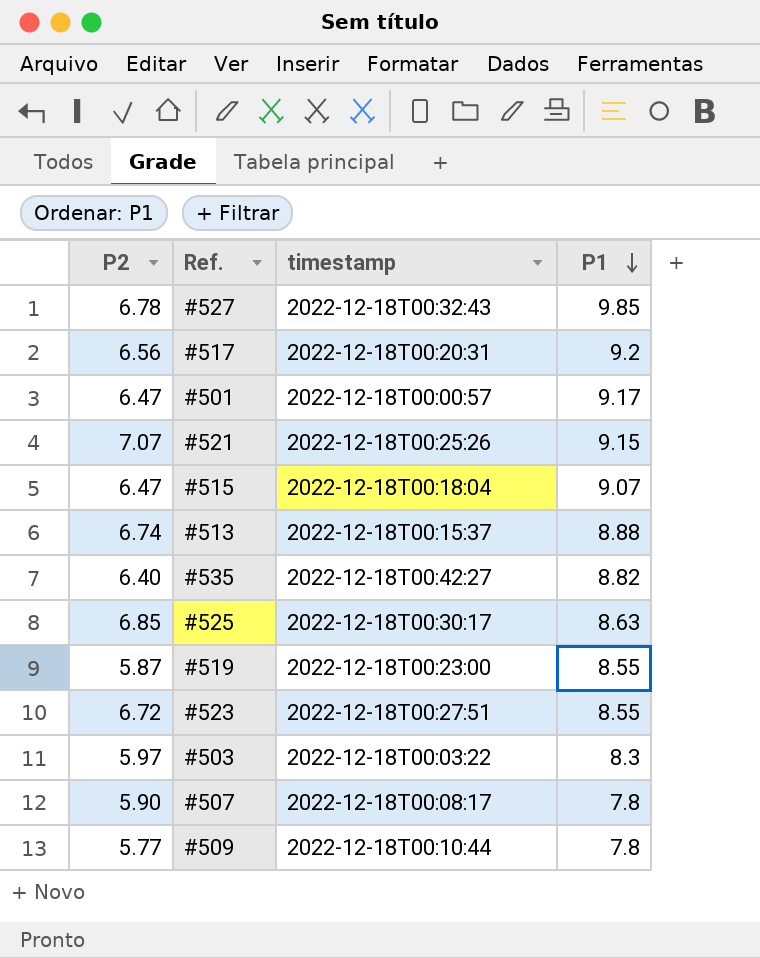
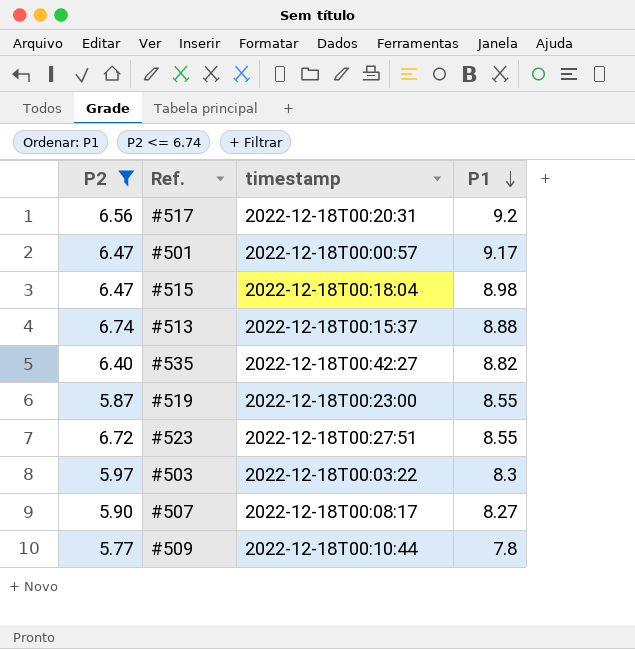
filter: none -> P2 <= 6.74
#515 | P1: 9.07 -> 8.98
#507 | P1: 7.8 -> 8.27

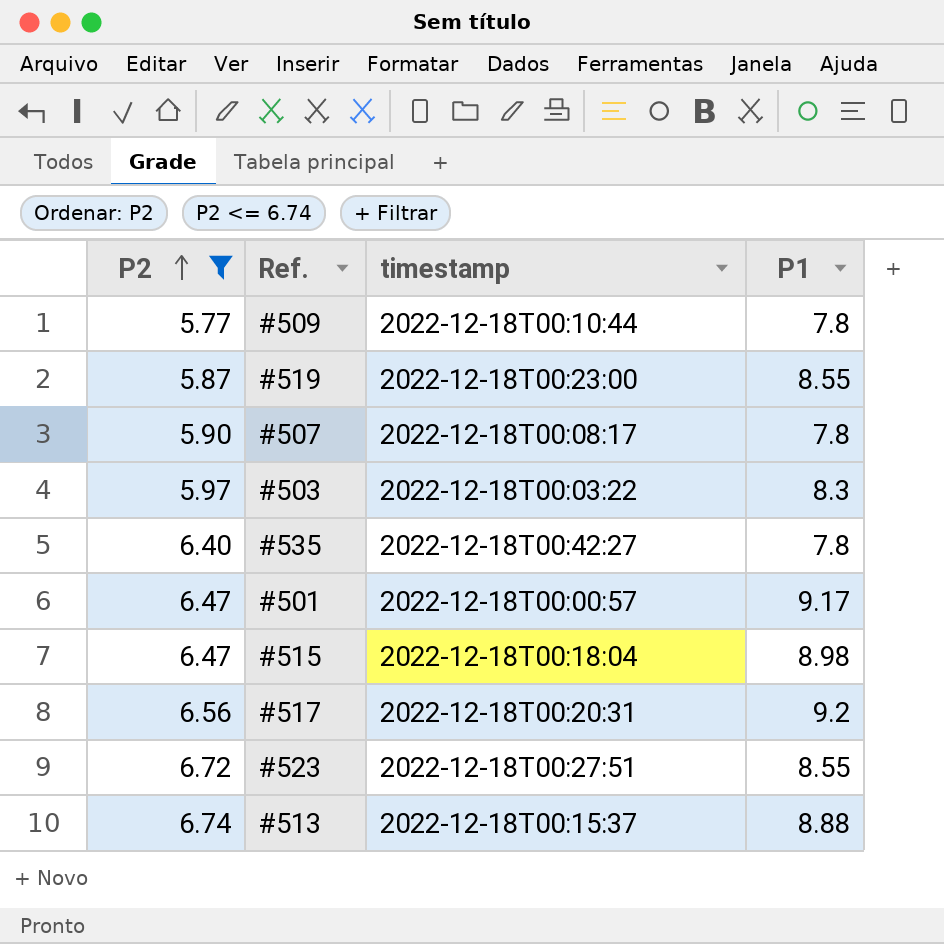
row order: P1 descending -> P2 ascending
#507 | P1: 8.27 -> 7.8
#535 | P1: 8.82 -> 7.8

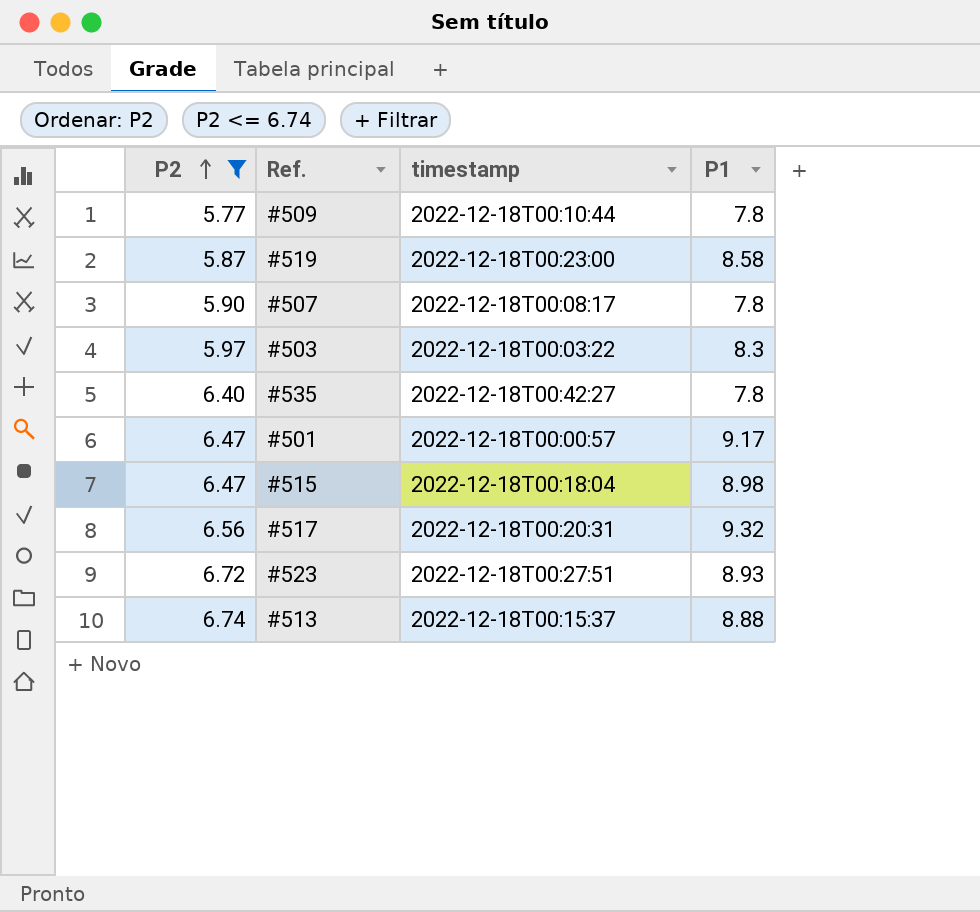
#519 | P1: 8.55 -> 8.58
#517 | P1: 9.2 -> 9.32
#523 | P1: 8.55 -> 8.93

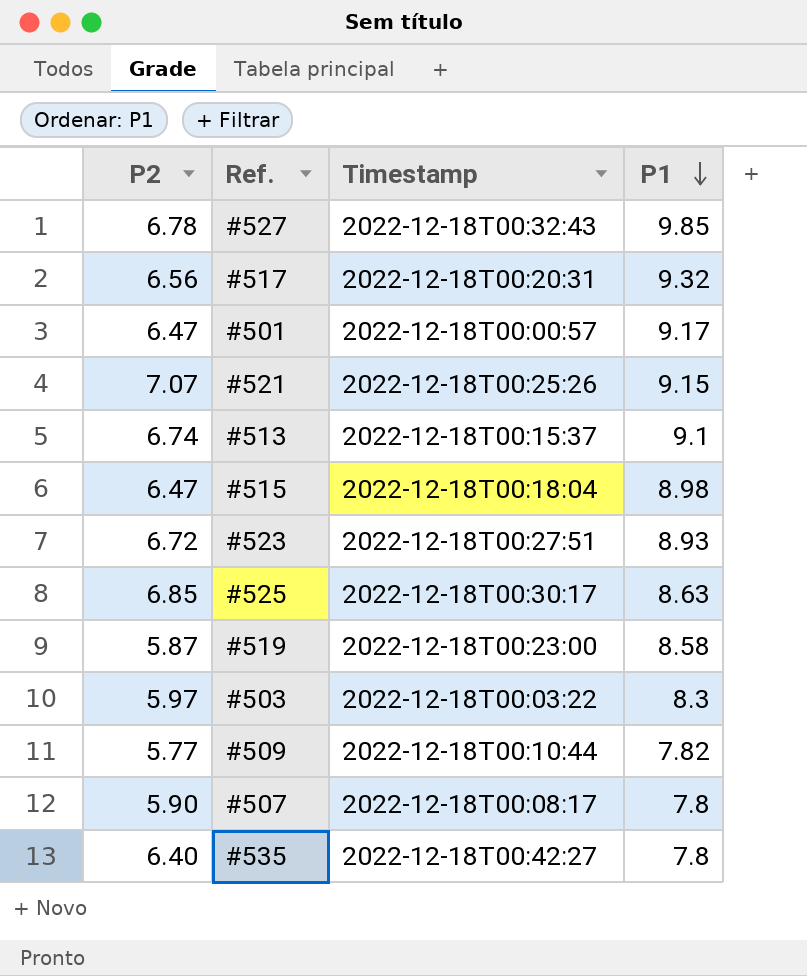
filter: P2 <= 6.74 -> none
row order: P2 ascending -> P1 descending
column name: timestamp -> Timestamp
#513 | P1: 8.88 -> 9.1
#509 | P1: 7.8 -> 7.82

